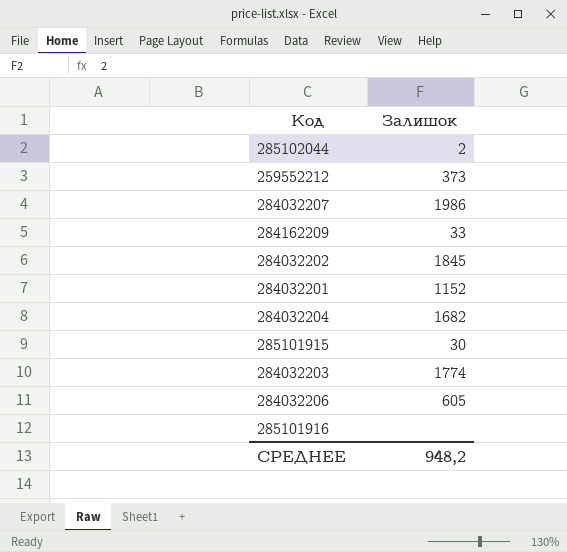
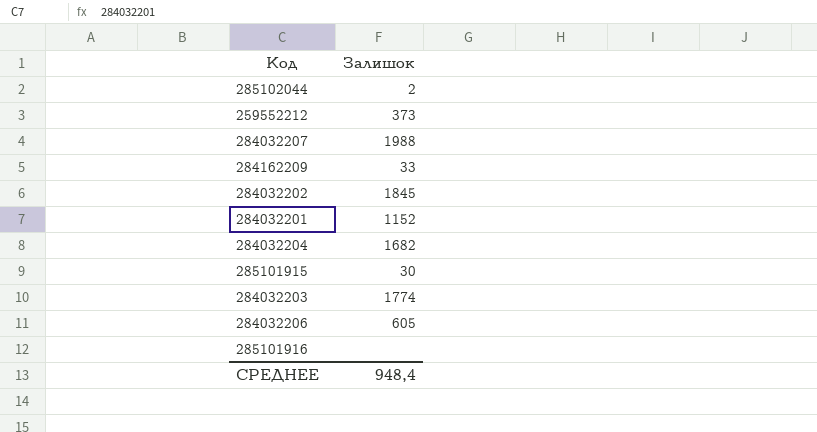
284032207 | Залишок: 1986 -> 1988
СРЕДНЕЕ | Залишок: 948,2 -> 948,4

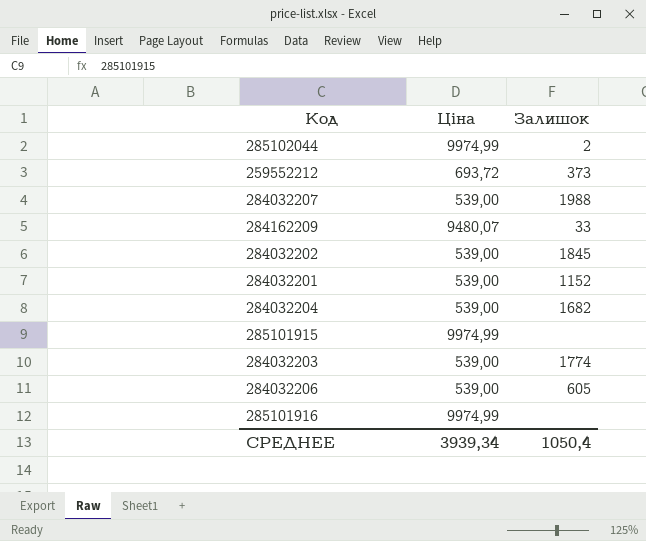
column Ціна | position: none -> 2
285101915 | Залишок: 30 -> none
СРЕДНЕЕ | Залишок: 948,4 -> 1050,4

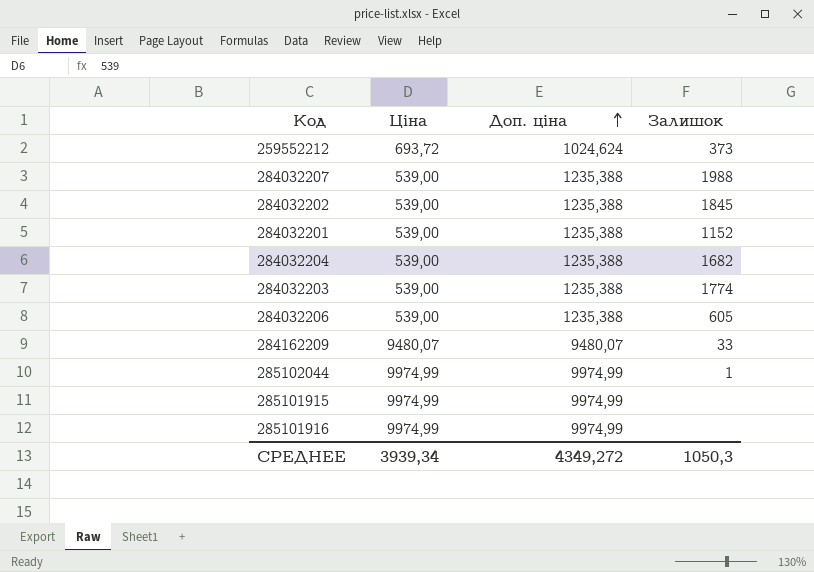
row order: none -> Доп. ціна ascending
column Доп. ціна | position: none -> 3
285102044 | Залишок: 2 -> 1
СРЕДНЕЕ | Залишок: 1050,4 -> 1050,3

